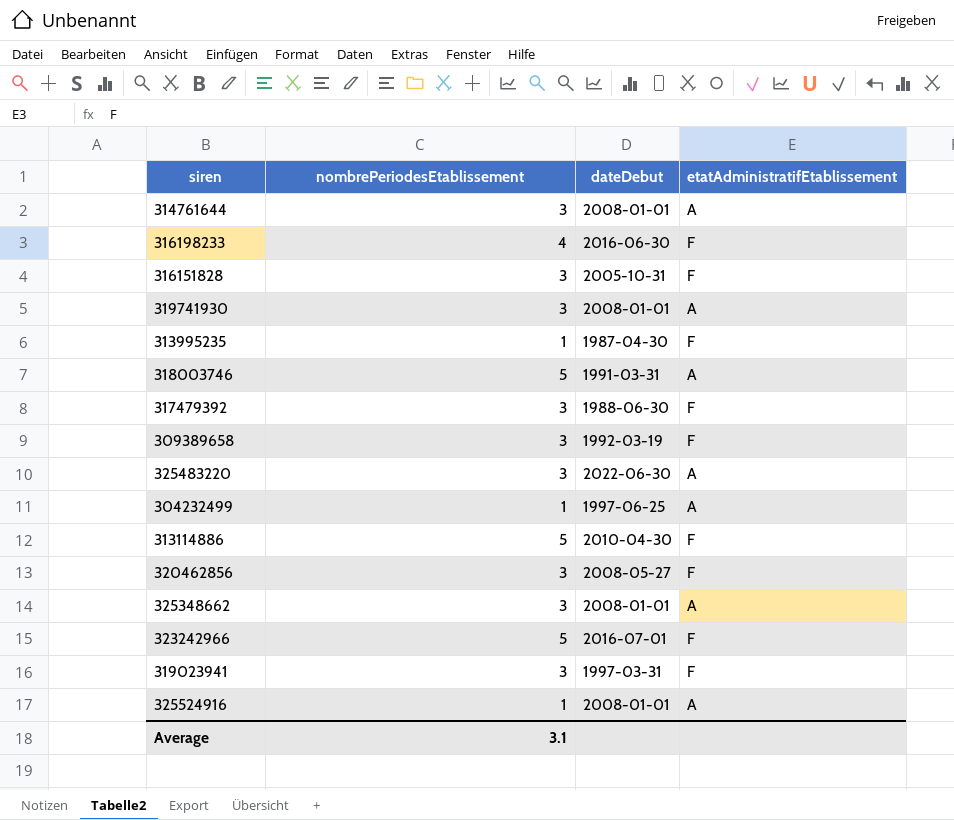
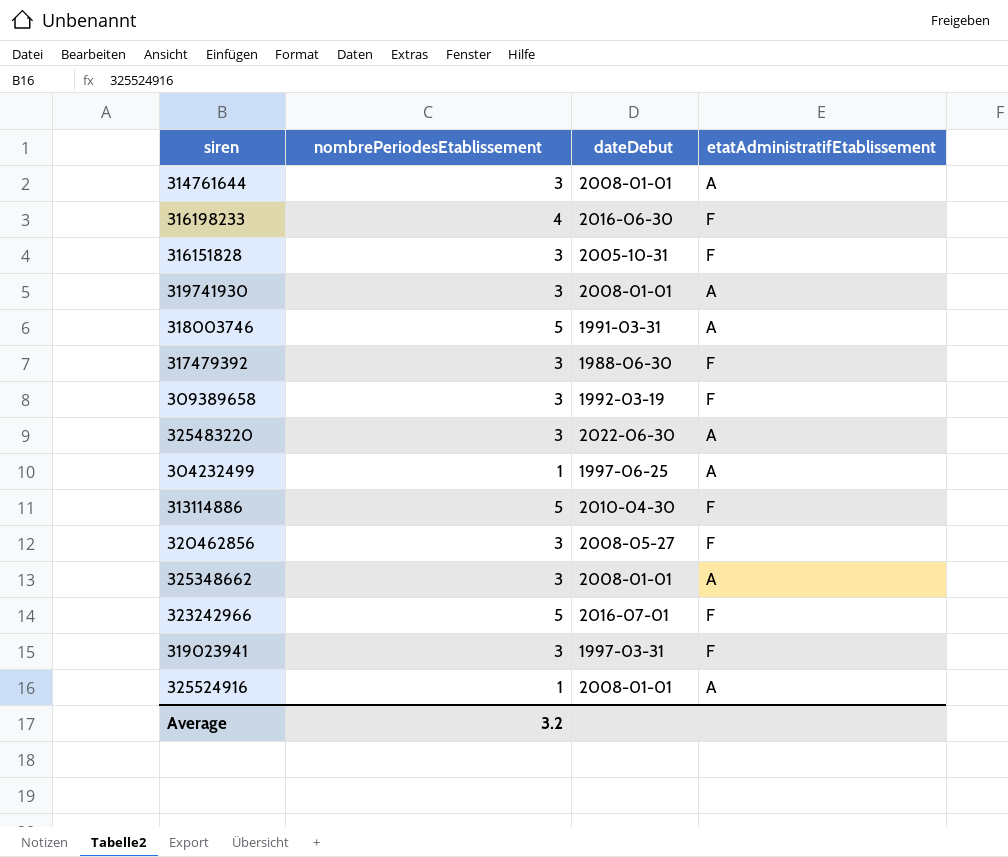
row 313995235: 1 | 1987-04-30 | F -> none
Average | nombrePeriodesEtablissement: 3.1 -> 3.2

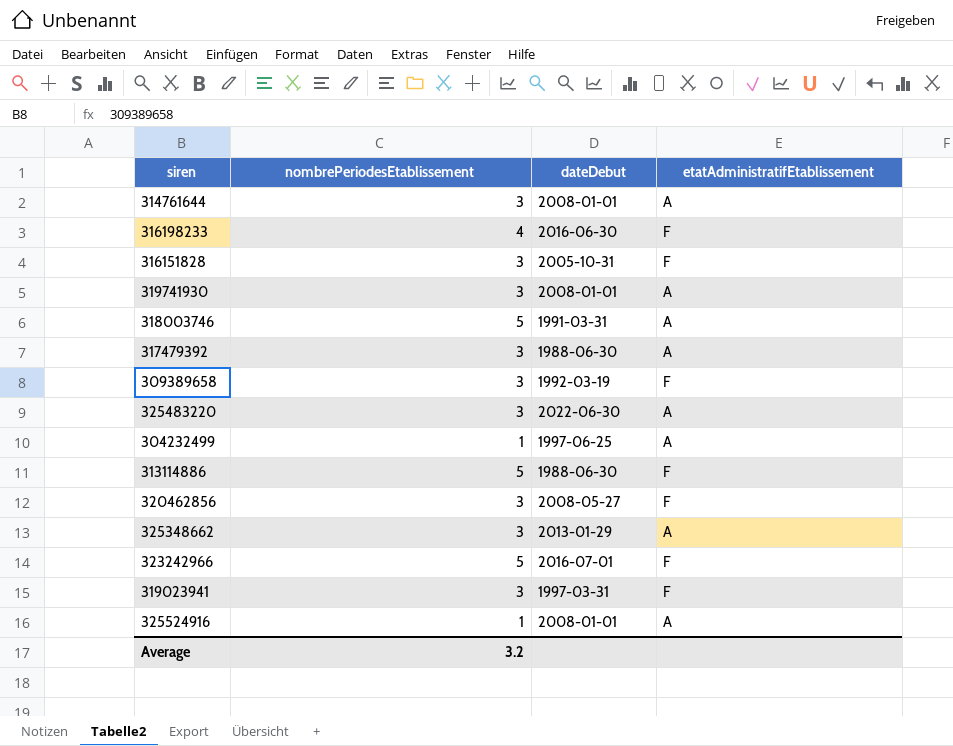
317479392 | etatAdministratifEtablissement: F -> A
313114886 | dateDebut: 2010-04-30 -> 1988-06-30
325348662 | dateDebut: 2008-01-01 -> 2013-01-29

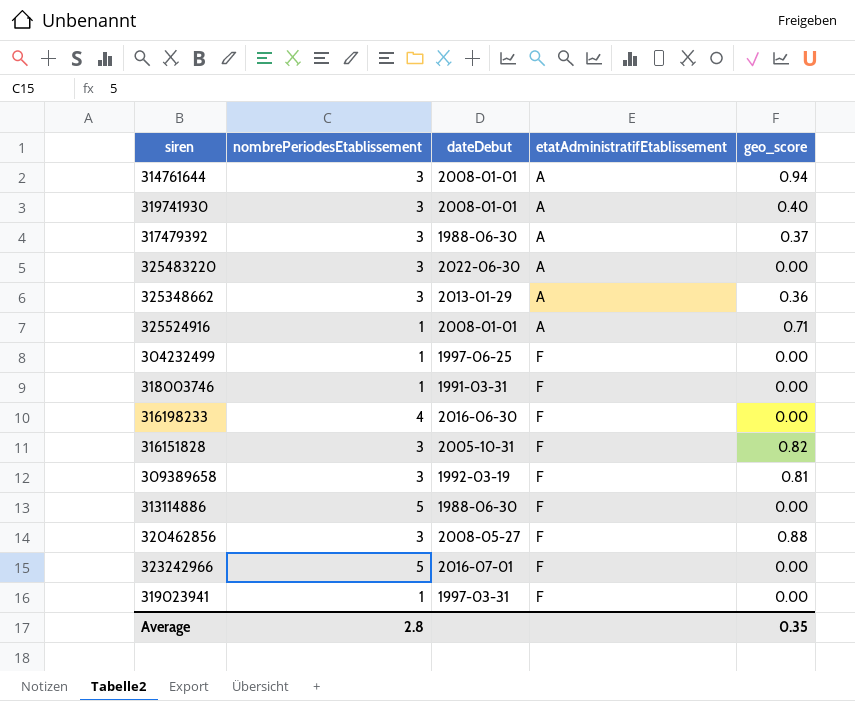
row order: none -> etatAdministratifEtablissement ascending
column geo_score | position: none -> 5
304232499 | etatAdministratifEtablissement: A -> F
318003746 | nombrePeriodesEtablissement: 5 -> 1
318003746 | etatAdministratifEtablissement: A -> F
319023941 | nombrePeriodesEtablissement: 3 -> 1
Average | nombrePeriodesEtablissement: 3.2 -> 2.8

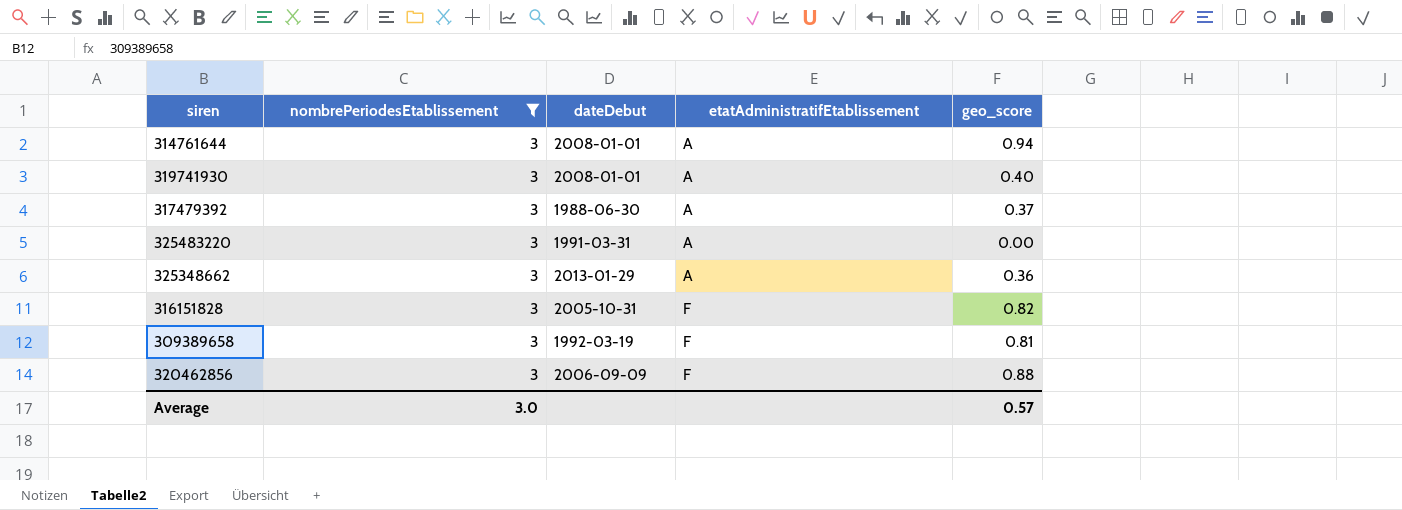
filter: none -> nombrePeriodesEtablissement = 3
325483220 | dateDebut: 2022-06-30 -> 1991-03-31
320462856 | dateDebut: 2008-05-27 -> 2006-09-09
Average | nombrePeriodesEtablissement: 2.8 -> 3.0
Average | geo_score: 0.35 -> 0.57

